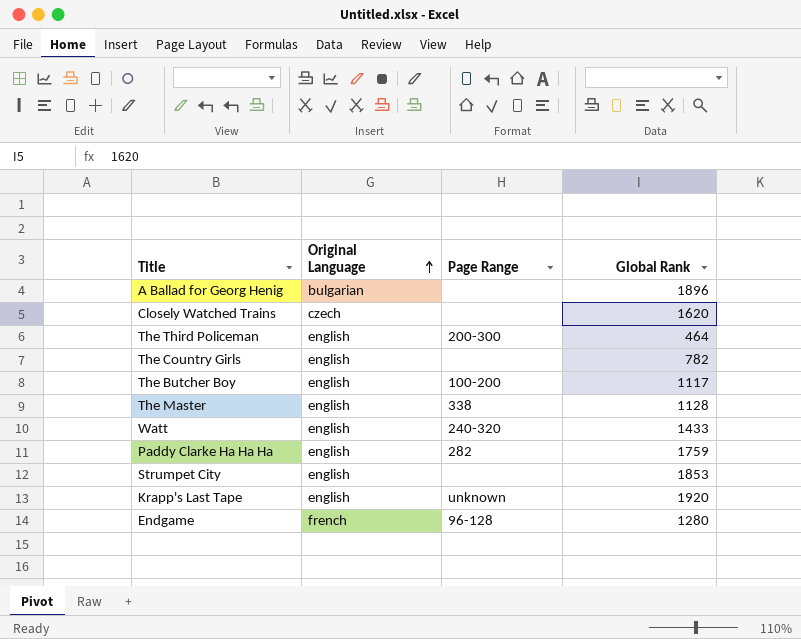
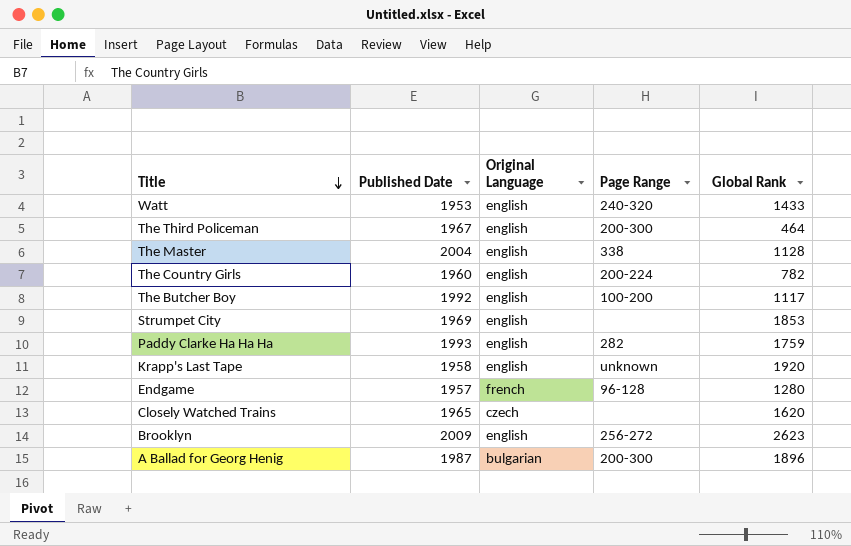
row order: Original Language ascending -> Title descending
column Published Date | position: none -> 2
The Country Girls | Page Range: none -> 200-224
row Brooklyn: none -> 2009 | english | 256-272 | 2623
A Ballad for Georg Henig | Page Range: none -> 200-300

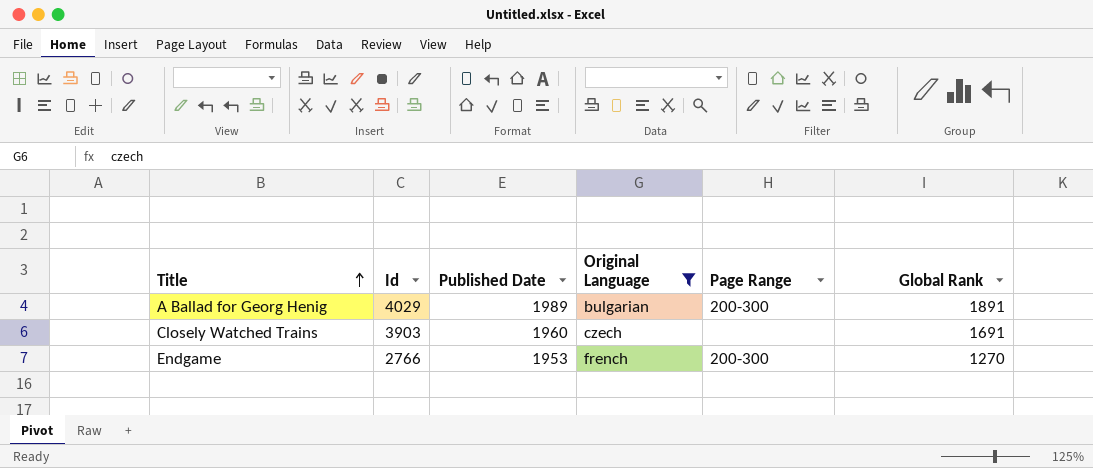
filter: none -> Original Language != english
row order: Title descending -> Title ascending
column Id | position: none -> 2
A Ballad for Georg Henig | Published Date: 1987 -> 1989
A Ballad for Georg Henig | Global Rank: 1896 -> 1891
Closely Watched Trains | Published Date: 1965 -> 1960
Closely Watched Trains | Global Rank: 1620 -> 1691
Endgame | Published Date: 1957 -> 1953
Endgame | Page Range: 96-128 -> 200-300
Endgame | Global Rank: 1280 -> 1270

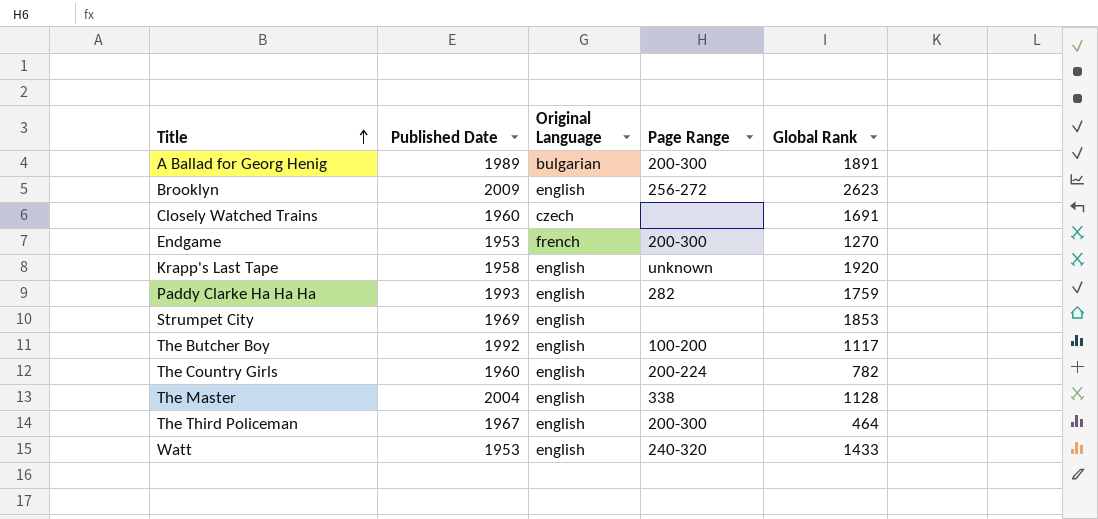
filter: Original Language != english -> none
column Id | position: 2 -> none

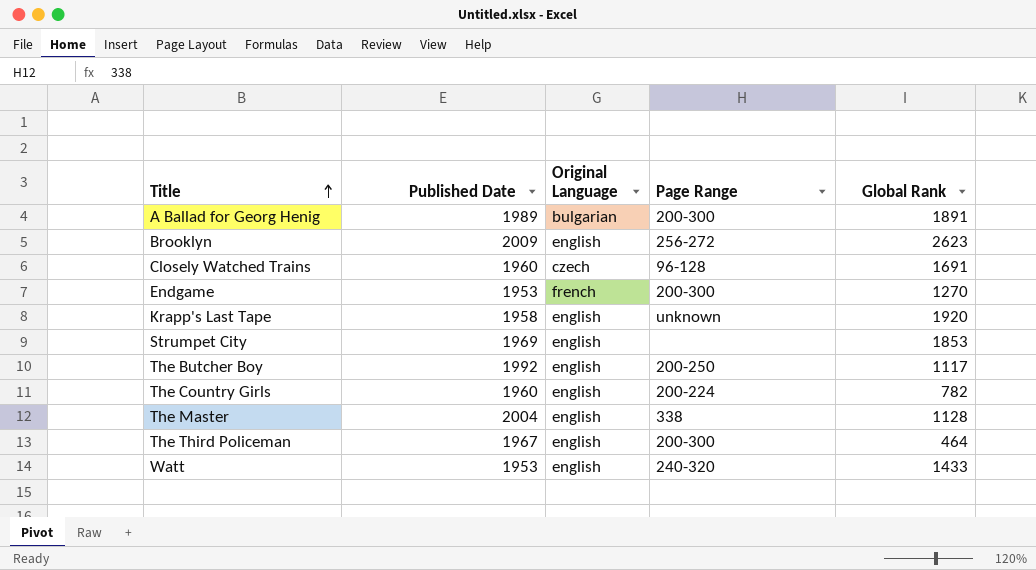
row Paddy Clarke Ha Ha Ha: 1993 | english | 282 | 1759 -> none
Closely Watched Trains | Page Range: none -> 96-128
The Butcher Boy | Page Range: 100-200 -> 200-250

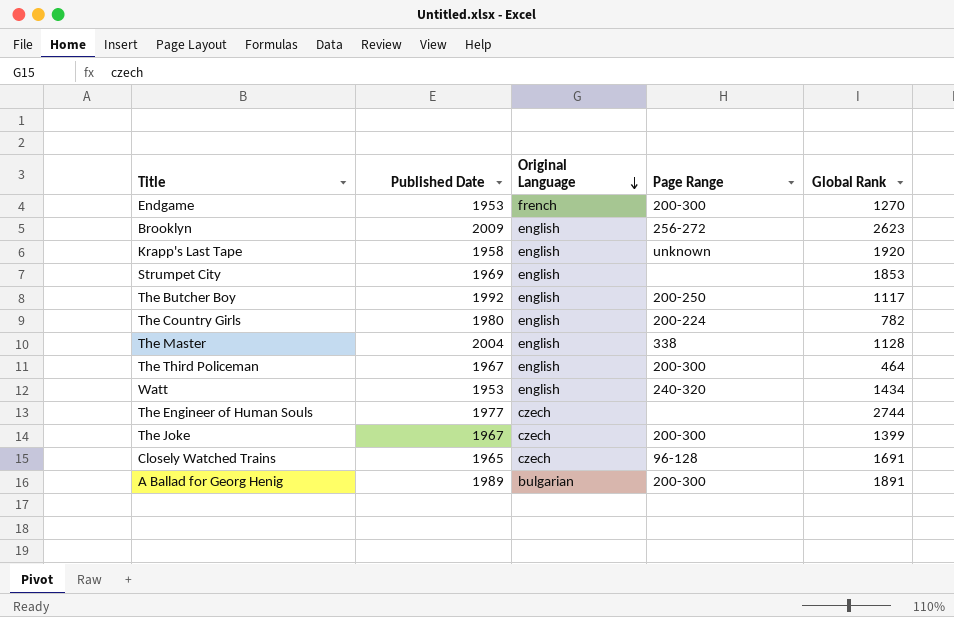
row order: Title ascending -> Original Language descending
The Country Girls | Published Date: 1960 -> 1980
Watt | Global Rank: 1433 -> 1434
row The Engineer of Human Souls: none -> 1977 | czech | none | 2744
row The Joke: none -> 1967 | czech | 200-300 | 1399
Closely Watched Trains | Published Date: 1960 -> 1965

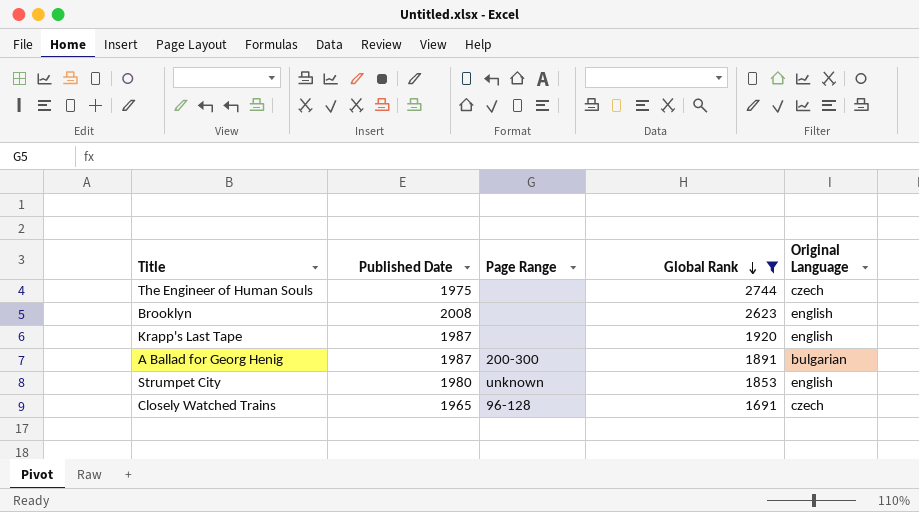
filter: none -> Global Rank >= 1691
row order: Original Language descending -> Global Rank descending
column Original Language | position: 3 -> 5
The Engineer of Human Souls | Published Date: 1977 -> 1975
Brooklyn | Published Date: 2009 -> 2008
Brooklyn | Page Range: 256-272 -> none
Krapp's Last Tape | Published Date: 1958 -> 1987
Krapp's Last Tape | Page Range: unknown -> none
A Ballad for Georg Henig | Published Date: 1989 -> 1987
Strumpet City | Published Date: 1969 -> 1980
Strumpet City | Page Range: none -> unknown

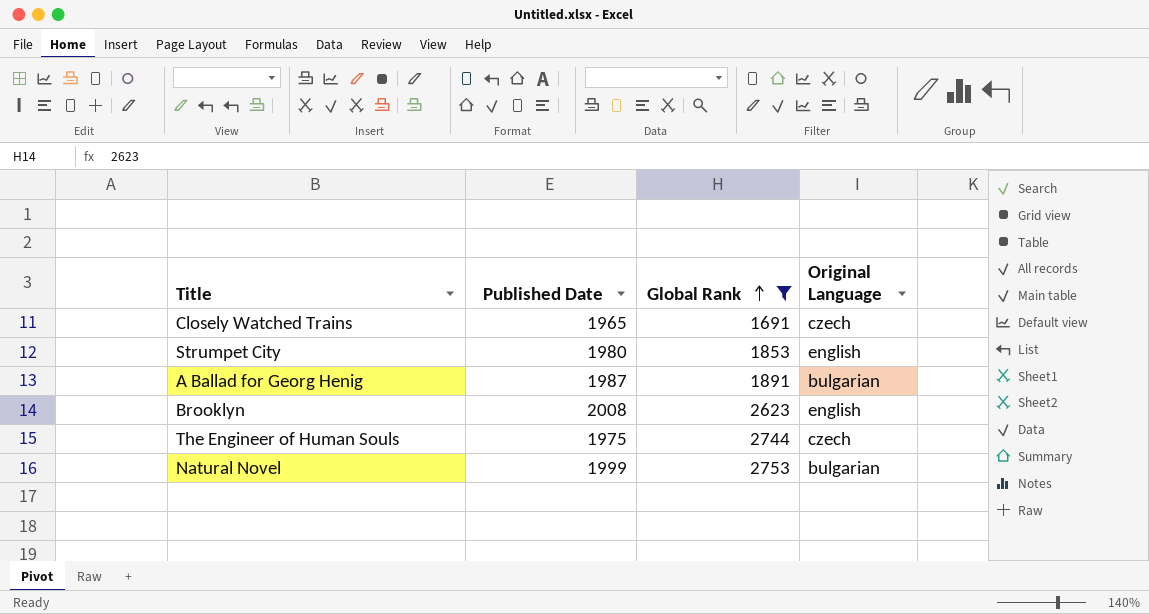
row order: Global Rank descending -> Global Rank ascending
column Page Range | position: 3 -> none
row Krapp's Last Tape: 1987 | none | 1920 | english -> none
row Natural Novel: none -> 1999 | 2753 | bulgarian

